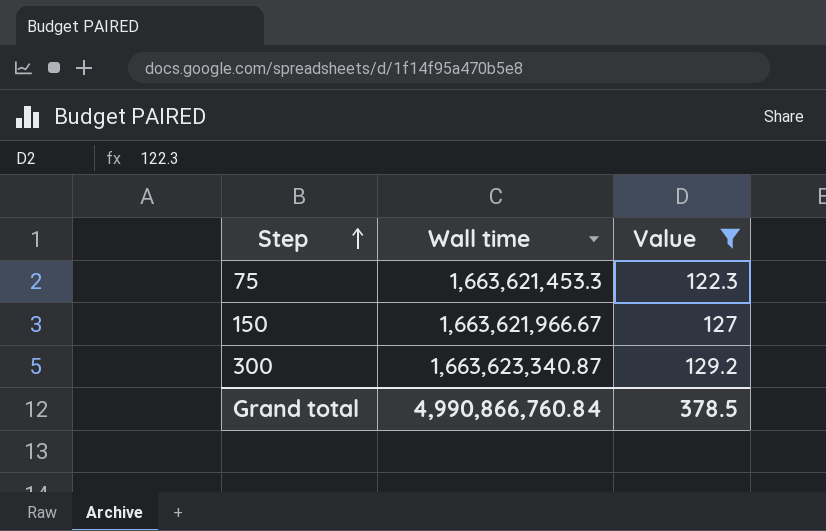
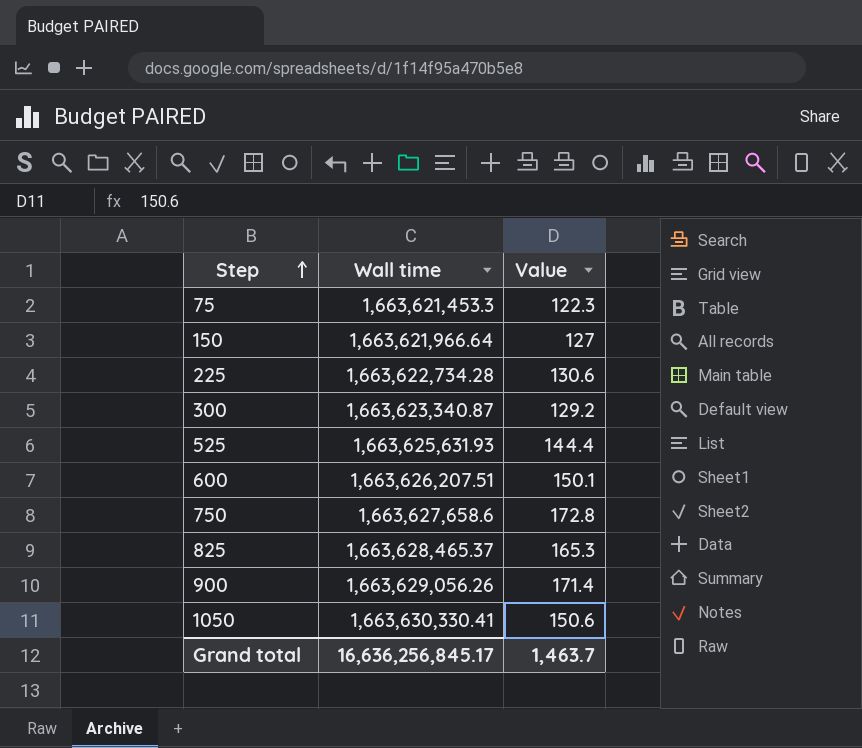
filter: Value <= 129.2 -> none
150 | Wall time: 1,663,621,966.67 -> 1,663,621,966.64
Grand total | Wall time: 4,990,866,760.84 -> 16,636,256,845.17
Grand total | Value: 378.5 -> 1,463.7

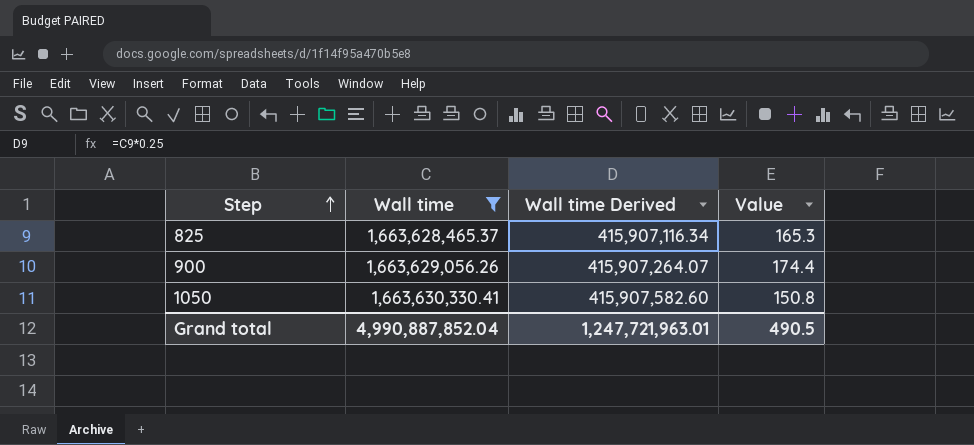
filter: none -> Wall time >= 1,663,628,465.37
column Wall time Derived | formula: none -> [Wall time] * 0.25
900 | Value: 171.4 -> 174.4
1050 | Value: 150.6 -> 150.8
Grand total | Wall time: 16,636,256,845.17 -> 4,990,887,852.04
Grand total | Value: 1,463.7 -> 490.5

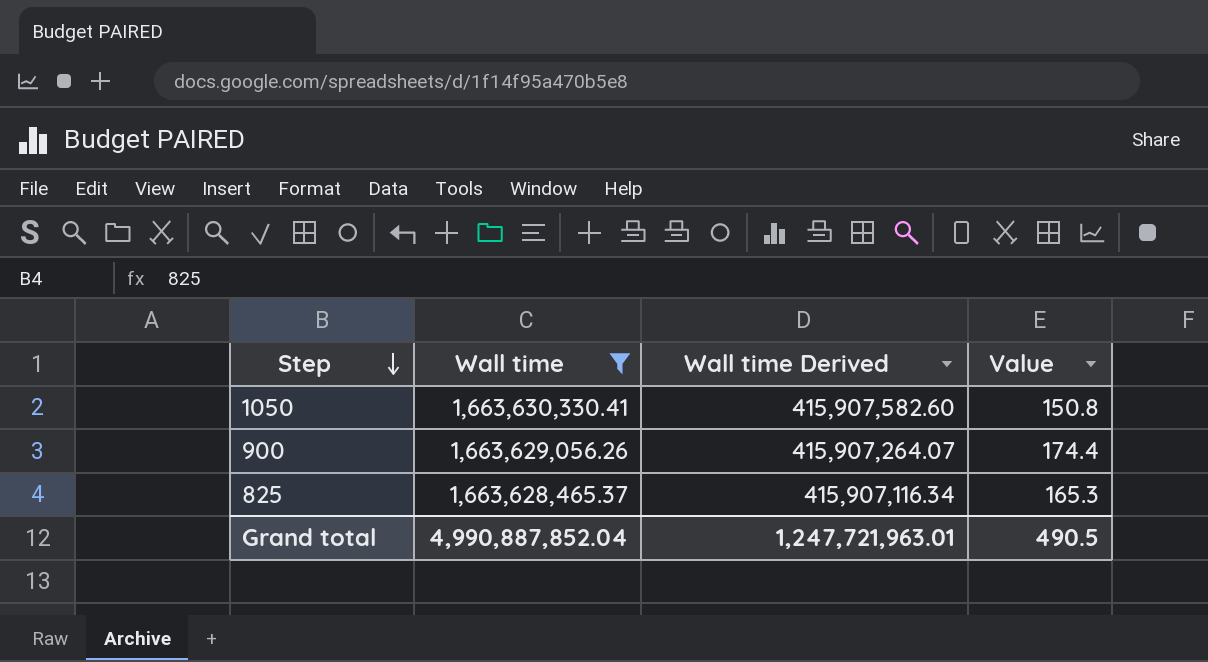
row order: Step ascending -> Step descending

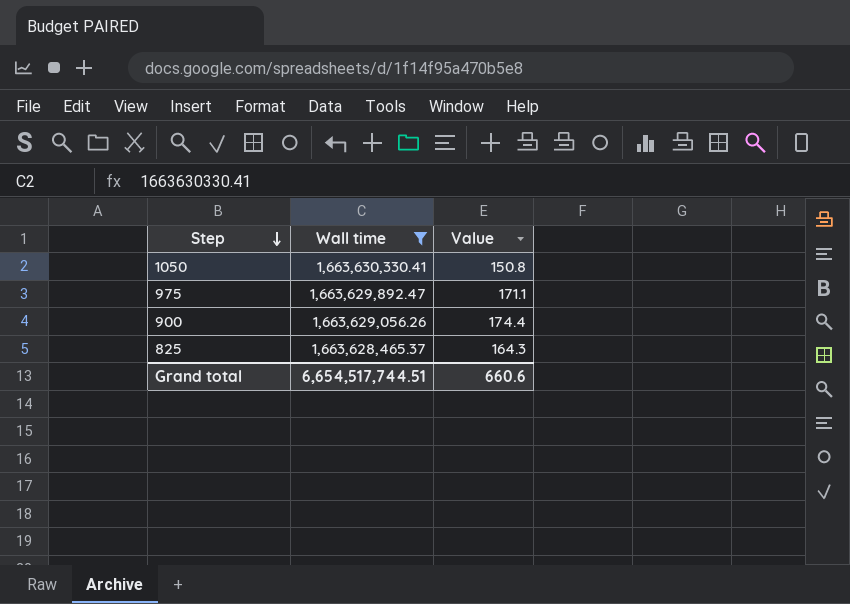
column Wall time Derived | formula: [Wall time] * 0.25 -> none
row 975: none -> 1,663,629,892.47 | 171.1
825 | Value: 165.3 -> 164.3
Grand total | Wall time: 4,990,887,852.04 -> 6,654,517,744.51
Grand total | Value: 490.5 -> 660.6

